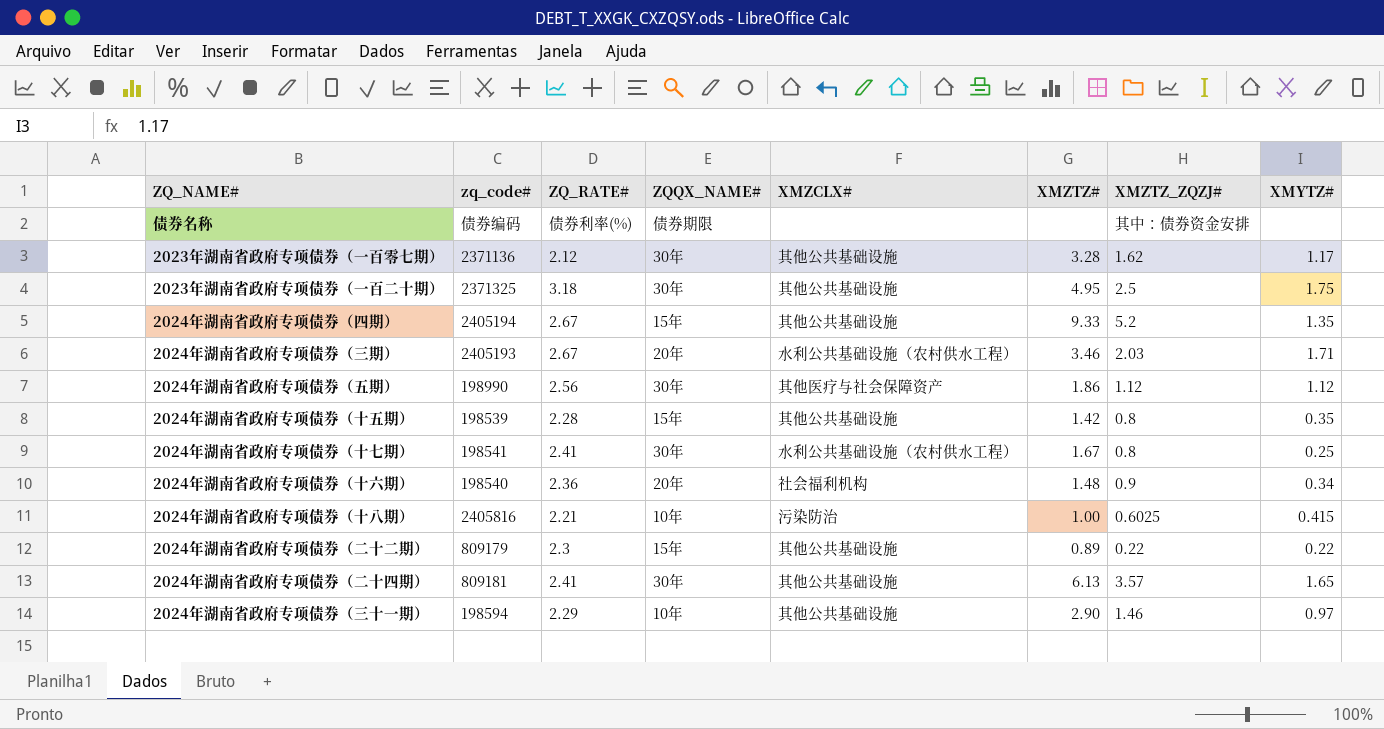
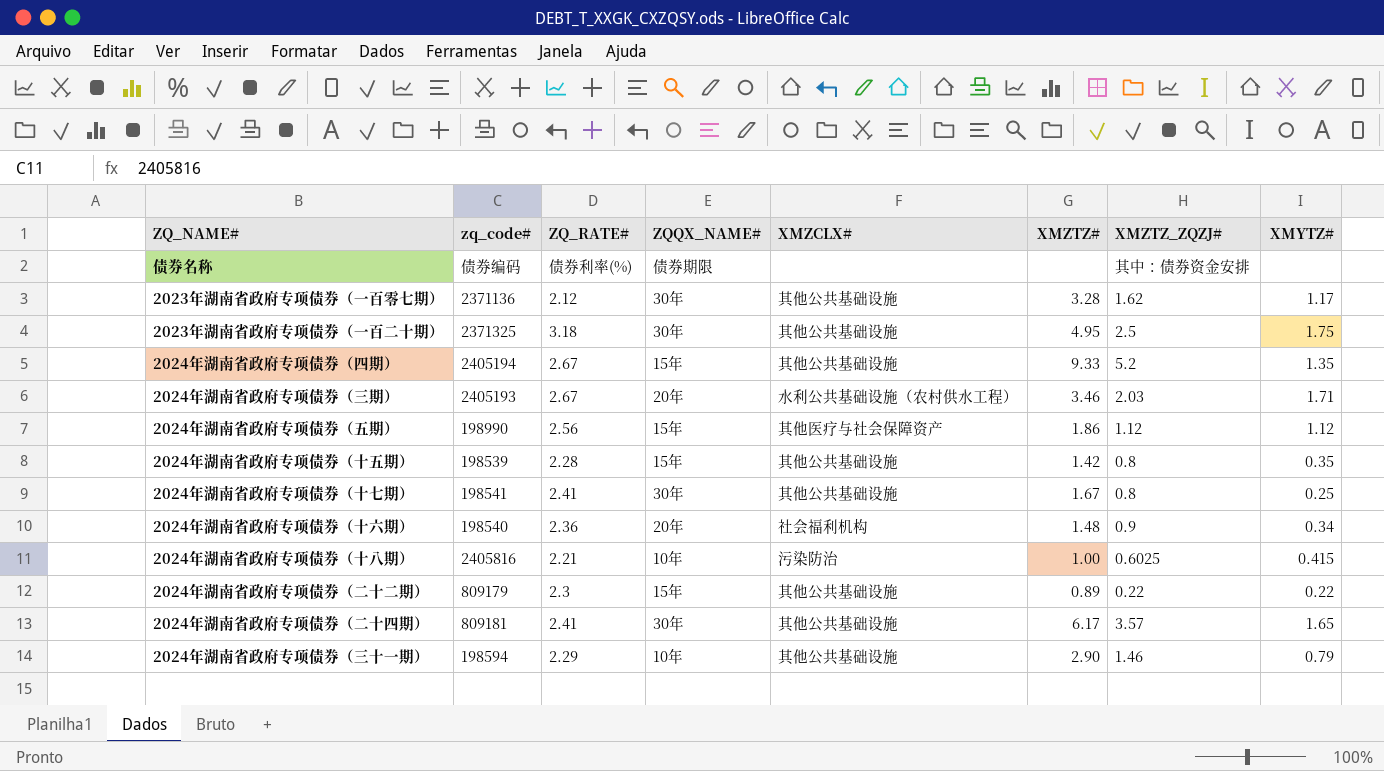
2024年湖南省政府专项债券（五期） | ZQQX_NAME#: 30年 -> 15年
2024年湖南省政府专项债券（十七期） | XMZCLX#: 水利公共基础设施（农村供水工程） -> 其他公共基础设施
2024年湖南省政府专项债券（二十四期） | XMZTZ#: 6.13 -> 6.17
2024年湖南省政府专项债券（三十一期） | XMYTZ#: 0.97 -> 0.79

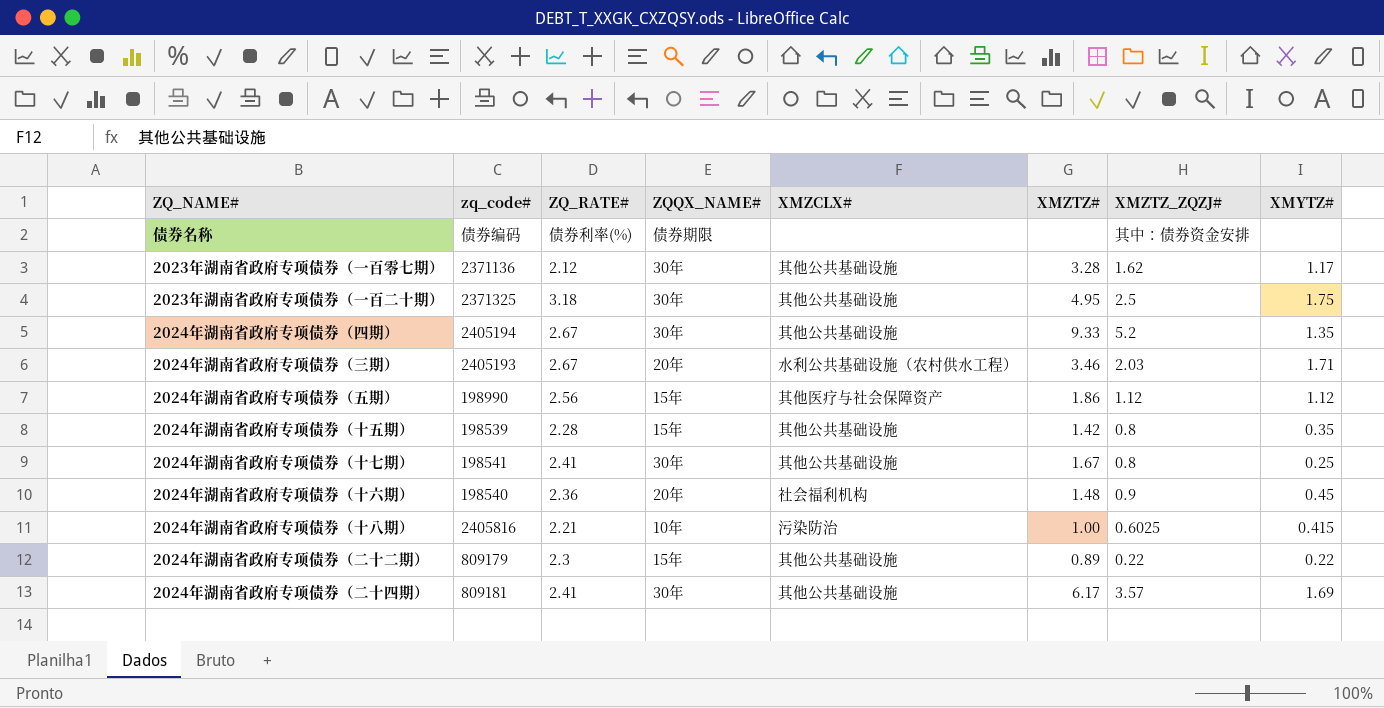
row 2024年湖南省政府专项债券（三十一期）: 198594 | 2.29 | 10年 | 其他公共基础设施 | 2.90 | 1.46 | 0.79 -> none
2024年湖南省政府专项债券（四期） | ZQQX_NAME#: 15年 -> 30年
2024年湖南省政府专项债券（十六期） | XMYTZ#: 0.34 -> 0.45
2024年湖南省政府专项债券（二十四期） | XMYTZ#: 1.65 -> 1.69

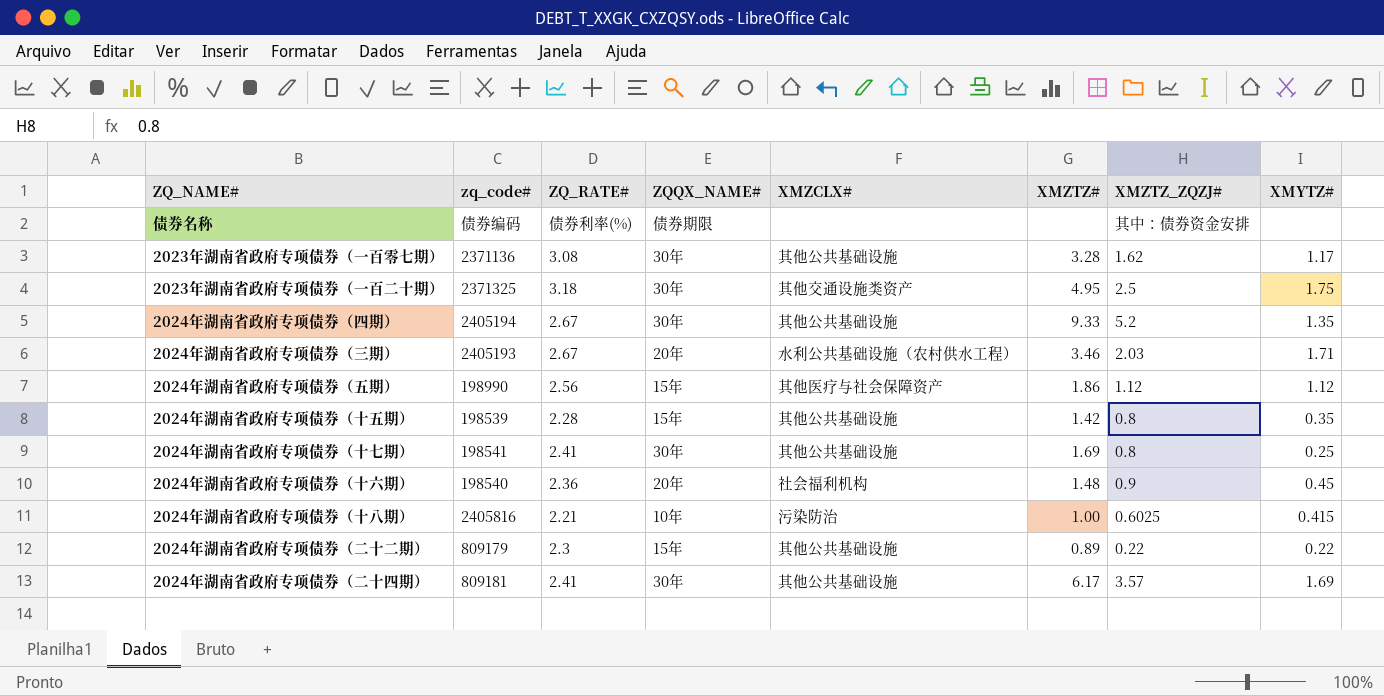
2023年湖南省政府专项债券（一百零七期） | ZQ_RATE#: 2.12 -> 3.08
2023年湖南省政府专项债券（一百二十期） | XMZCLX#: 其他公共基础设施 -> 其他交通设施类资产
2024年湖南省政府专项债券（十七期） | XMZTZ#: 1.67 -> 1.69

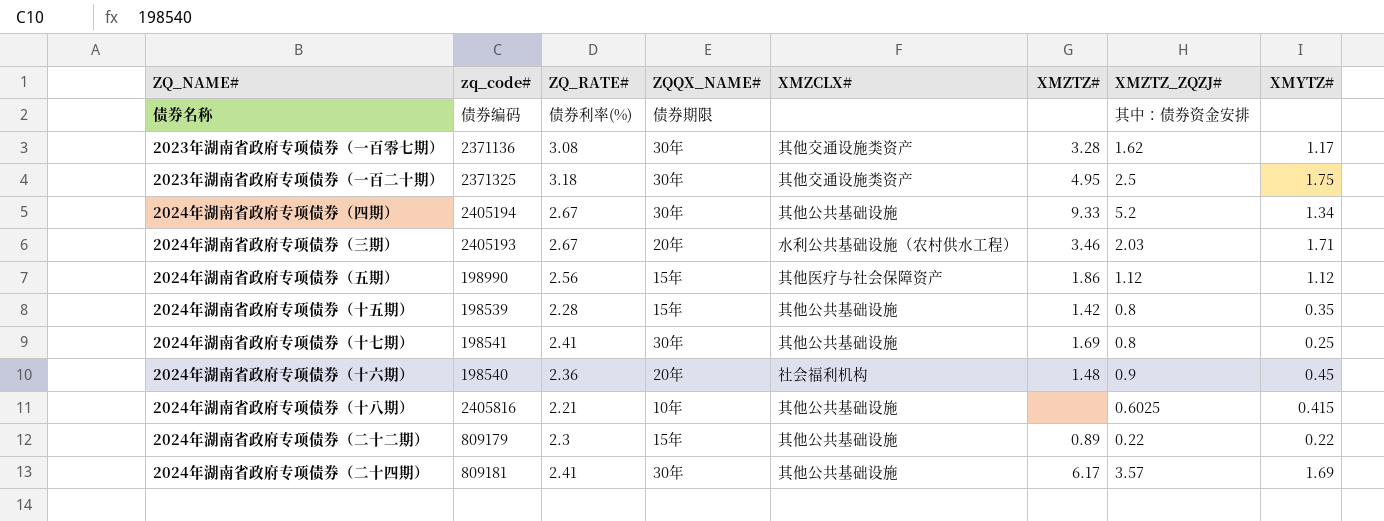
2023年湖南省政府专项债券（一百零七期） | XMZCLX#: 其他公共基础设施 -> 其他交通设施类资产
2024年湖南省政府专项债券（四期） | XMYTZ#: 1.35 -> 1.34
2024年湖南省政府专项债券（十八期） | XMZCLX#: 污染防治 -> 其他公共基础设施
2024年湖南省政府专项债券（十八期） | XMZTZ#: 1.00 -> none

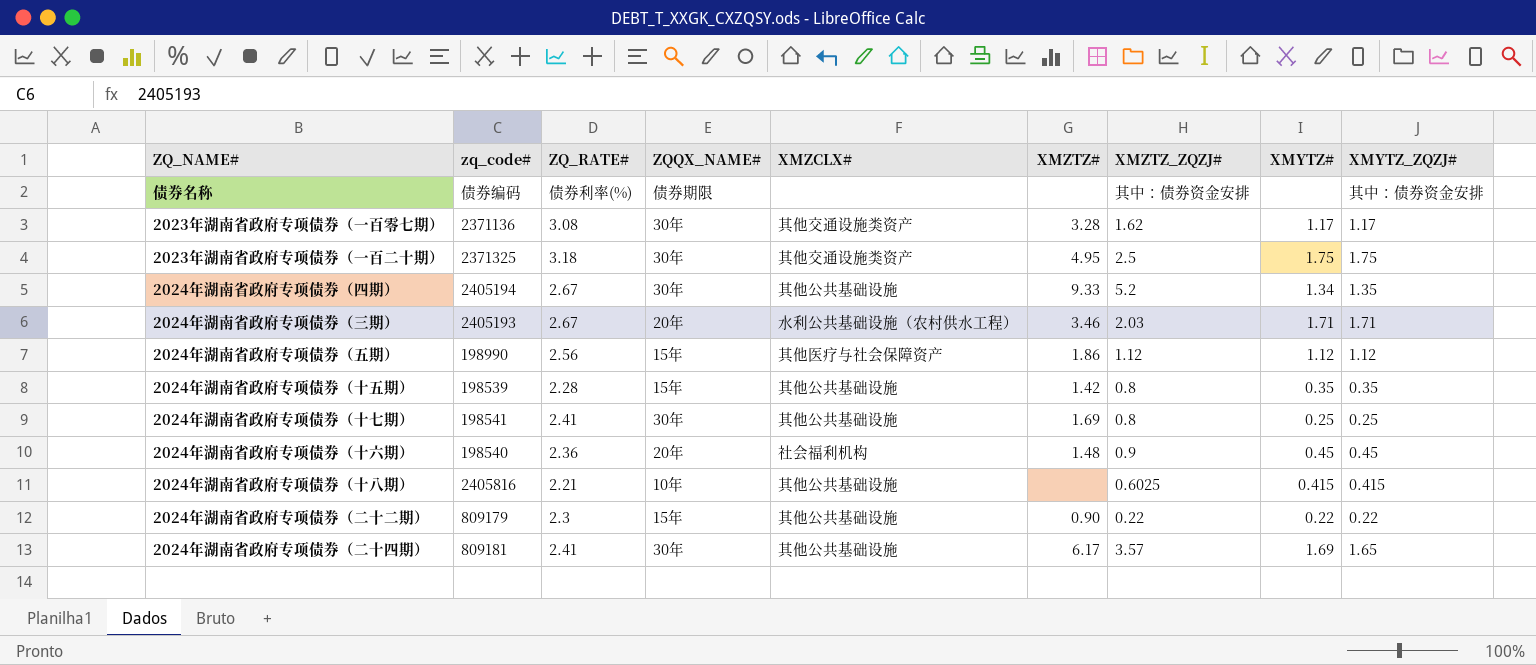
column XMYTZ_ZQZJ# | position: none -> 9
2024年湖南省政府专项债券（二十二期） | XMZTZ#: 0.89 -> 0.90

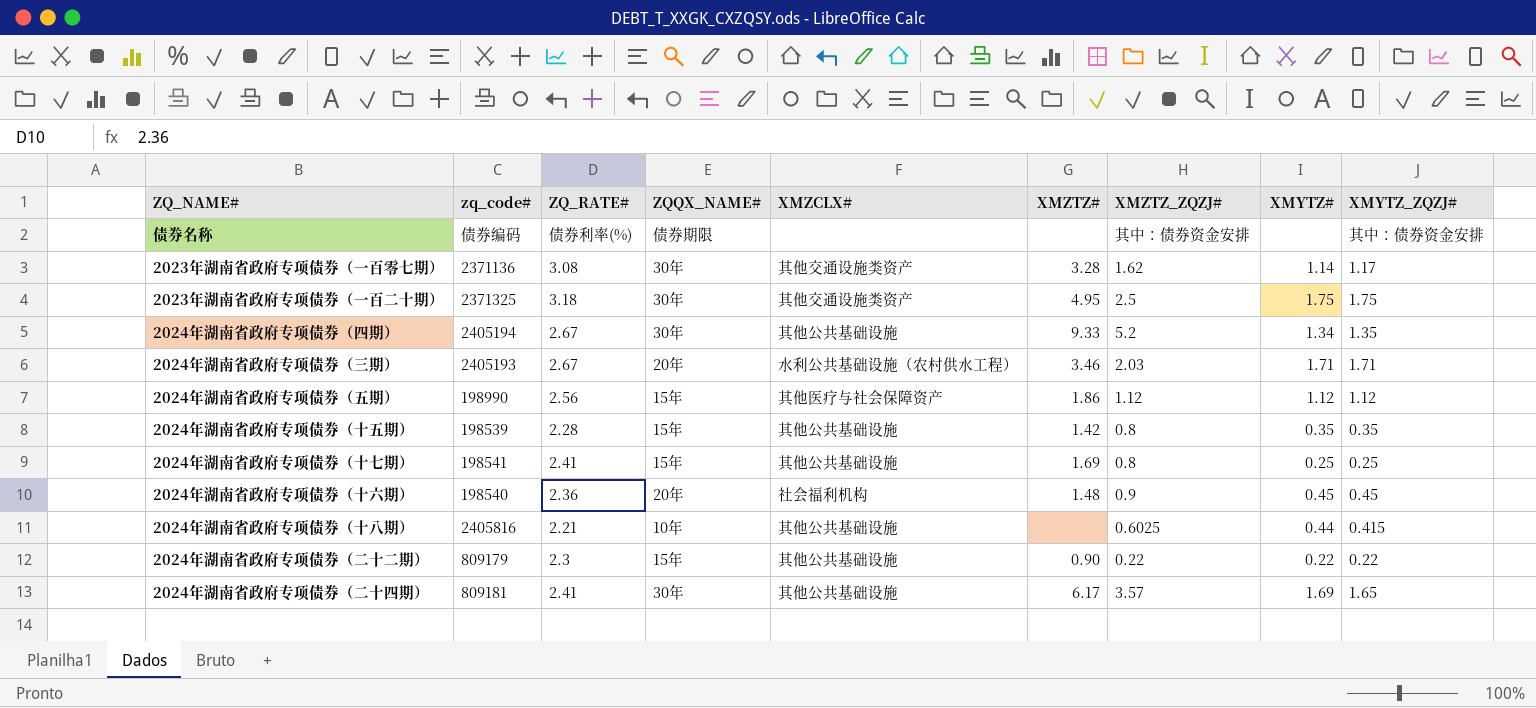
2023年湖南省政府专项债券（一百零七期） | XMYTZ#: 1.17 -> 1.14
2024年湖南省政府专项债券（十七期） | ZQQX_NAME#: 30年 -> 15年
2024年湖南省政府专项债券（十八期） | XMYTZ#: 0.415 -> 0.44

